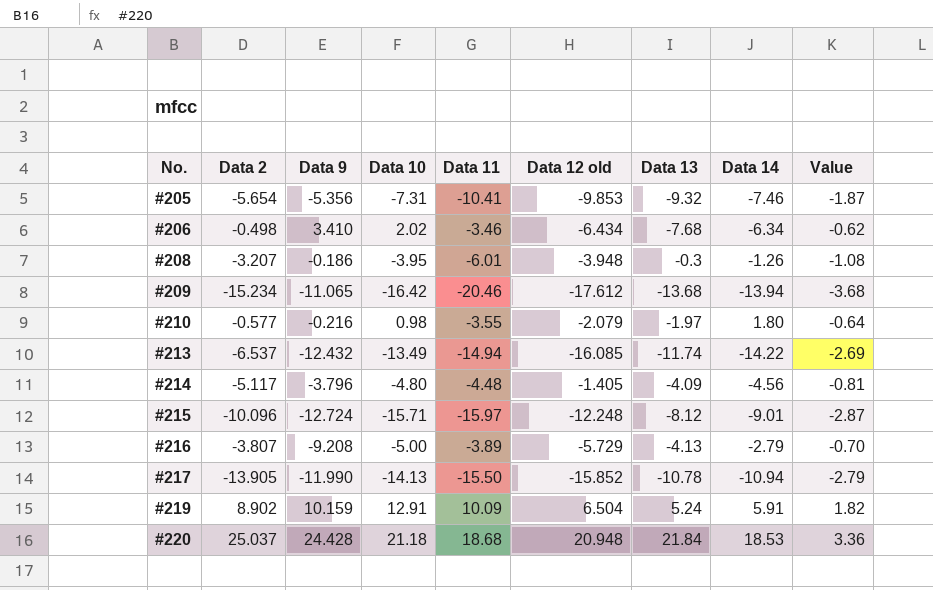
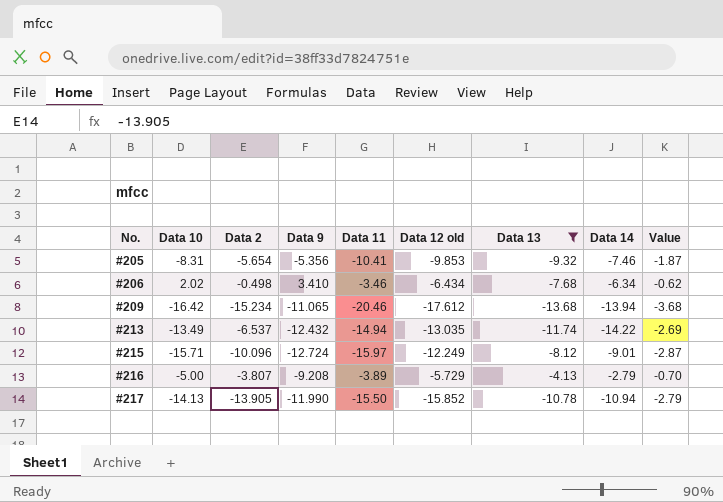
filter: none -> Data 13 <= -4.13
column Data 10 | position: 4 -> 2
#205 | Data 10: -7.31 -> -8.31
#213 | Data 12 old: -16.085 -> -13.035
#215 | Data 12 old: -12.248 -> -12.249

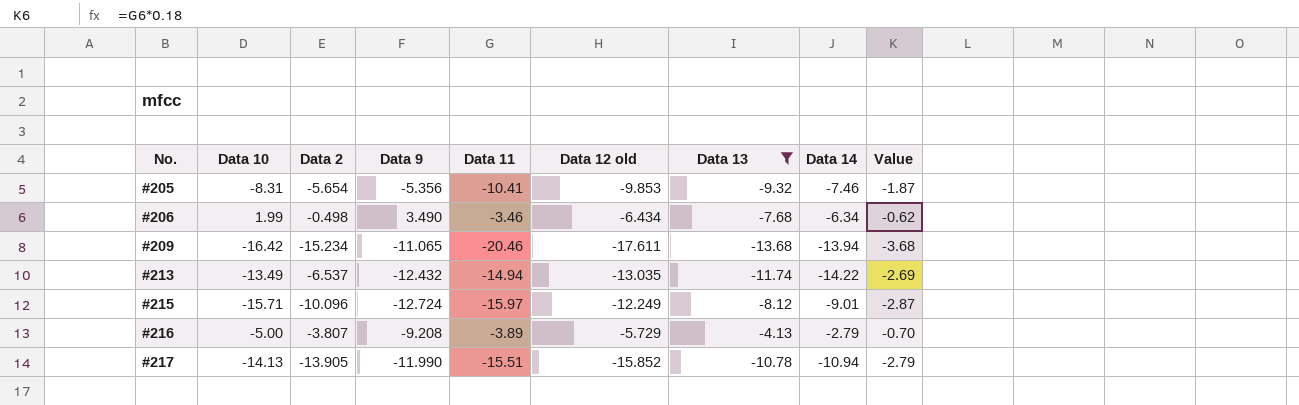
#206 | Data 10: 2.02 -> 1.99
#206 | Data 9: 3.410 -> 3.490
#209 | Data 12 old: -17.612 -> -17.611
#217 | Data 11: -15.50 -> -15.51

